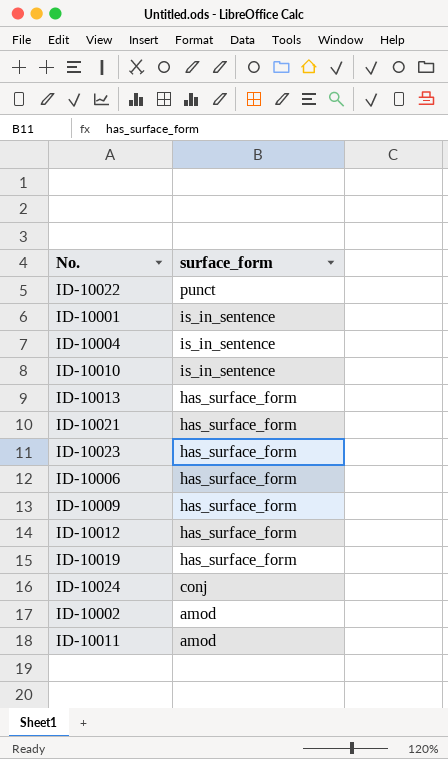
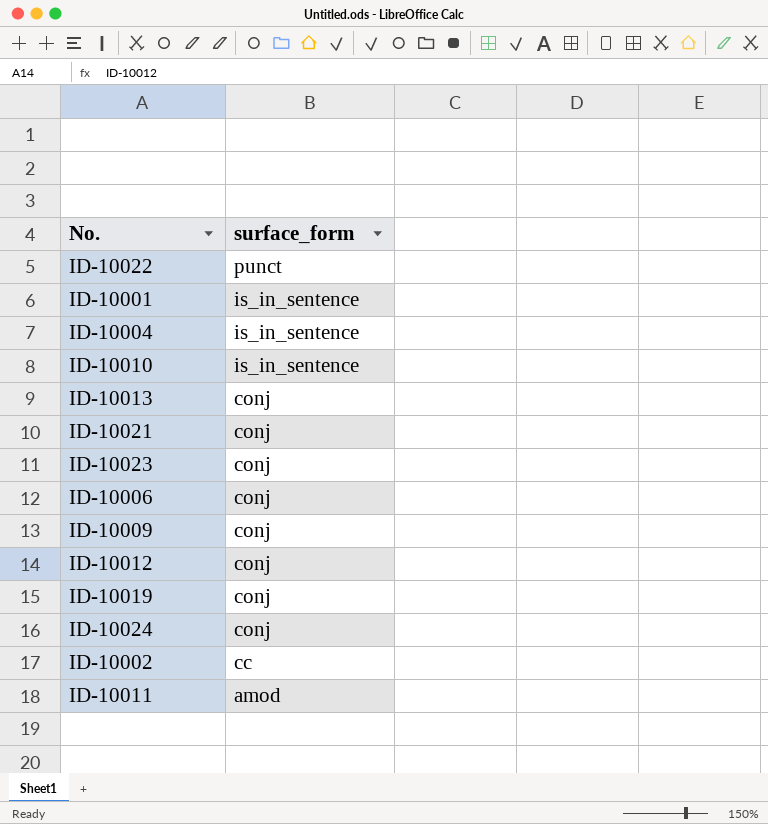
ID-10013 | surface_form: has_surface_form -> conj
ID-10021 | surface_form: has_surface_form -> conj
ID-10023 | surface_form: has_surface_form -> conj
ID-10006 | surface_form: has_surface_form -> conj
ID-10009 | surface_form: has_surface_form -> conj
ID-10012 | surface_form: has_surface_form -> conj
ID-10019 | surface_form: has_surface_form -> conj
ID-10002 | surface_form: amod -> cc

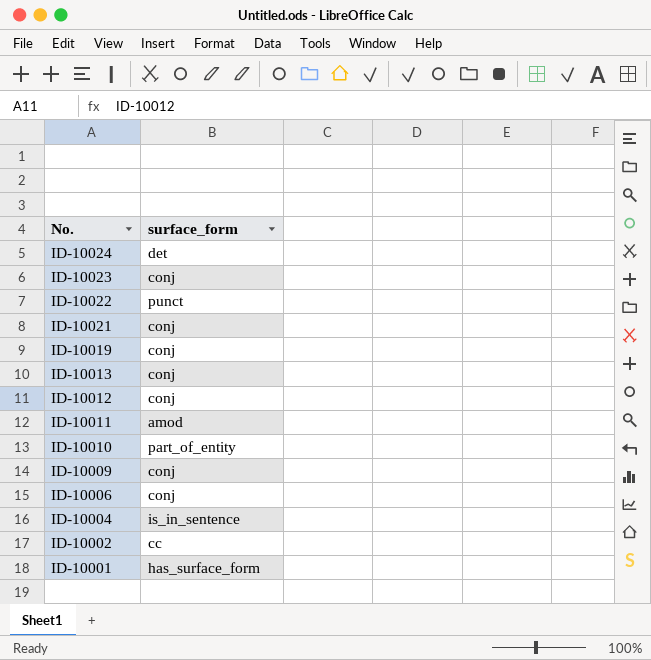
row order: surface_form descending -> No. descending
ID-10024 | surface_form: conj -> det
ID-10010 | surface_form: is_in_sentence -> part_of_entity
ID-10001 | surface_form: is_in_sentence -> has_surface_form

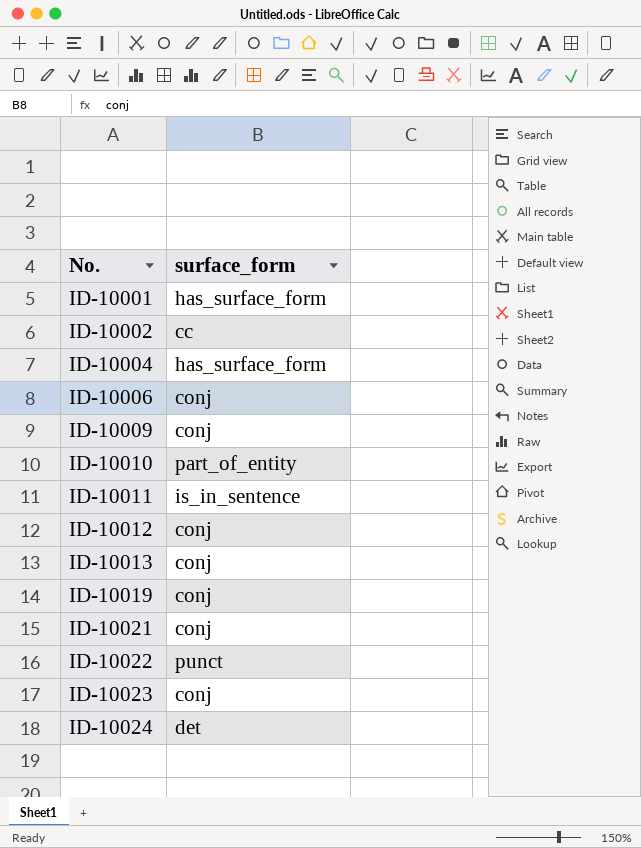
row order: No. descending -> No. ascending
ID-10004 | surface_form: is_in_sentence -> has_surface_form
ID-10011 | surface_form: amod -> is_in_sentence

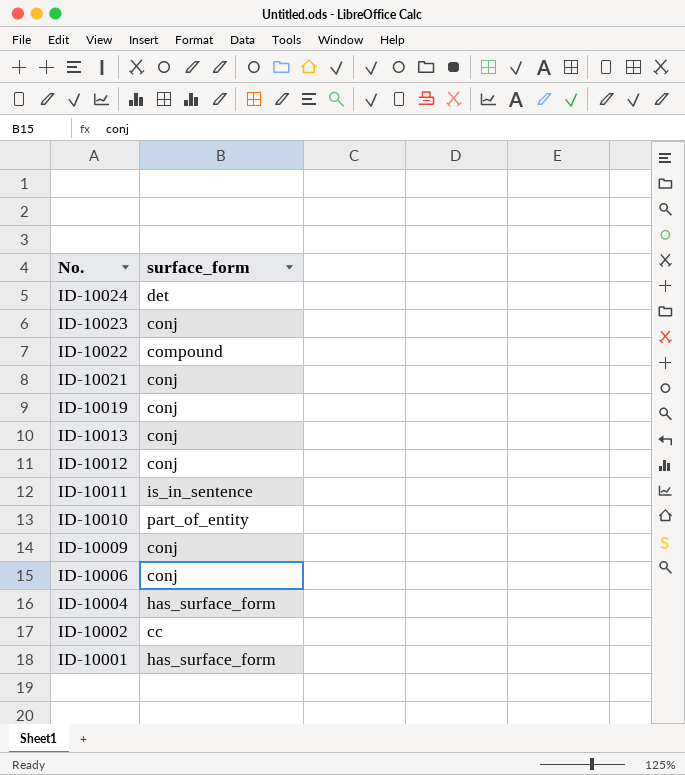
row order: No. ascending -> No. descending
ID-10022 | surface_form: punct -> compound

